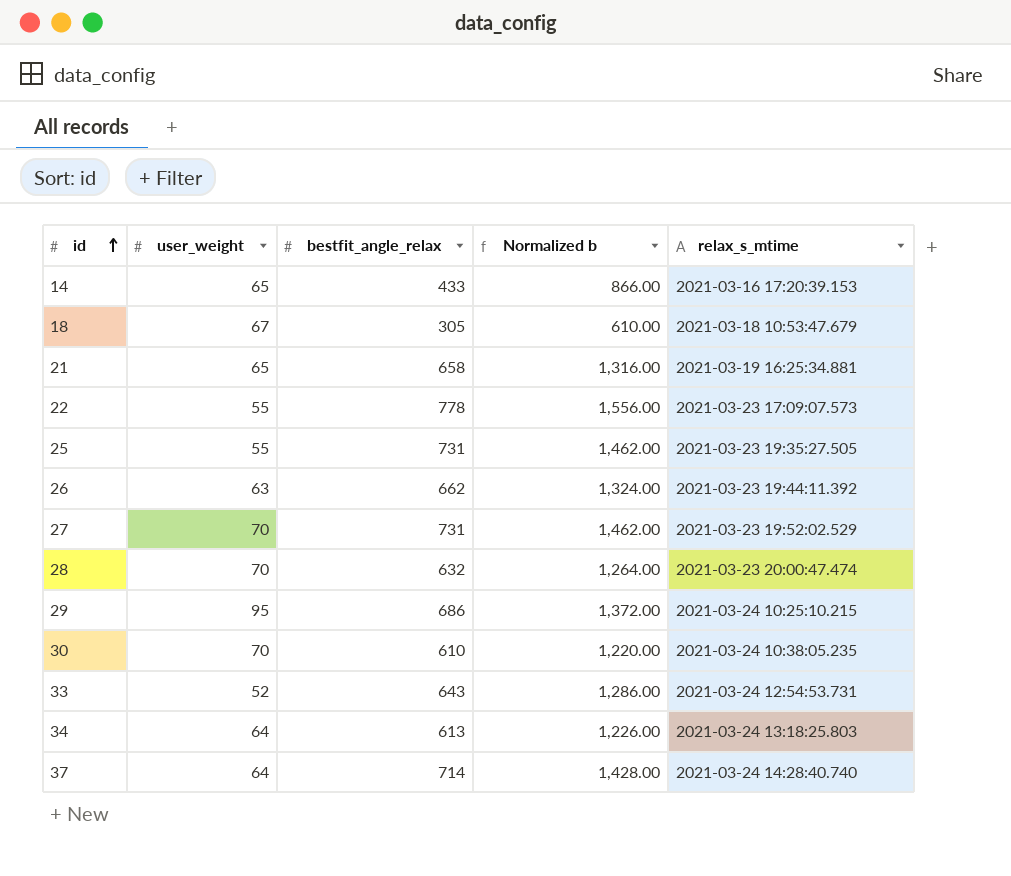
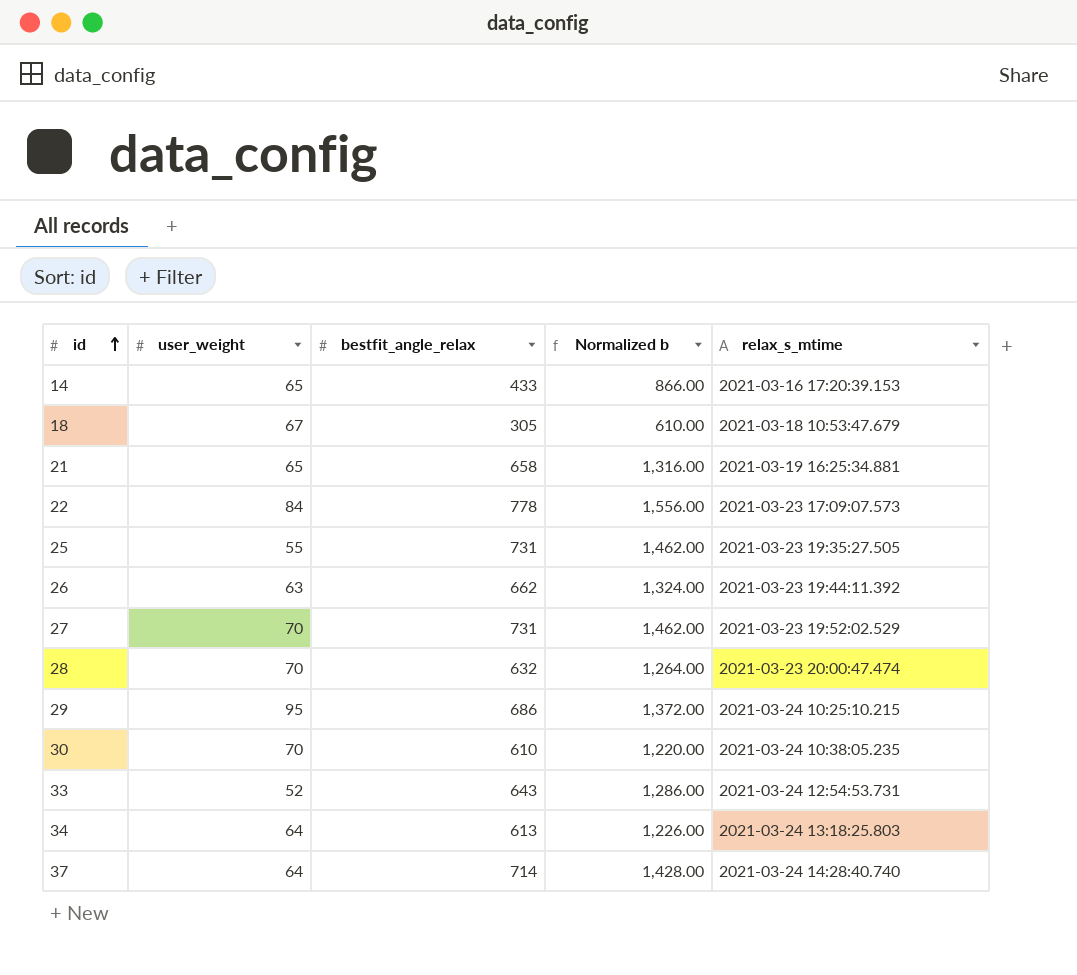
22 | user_weight: 55 -> 84

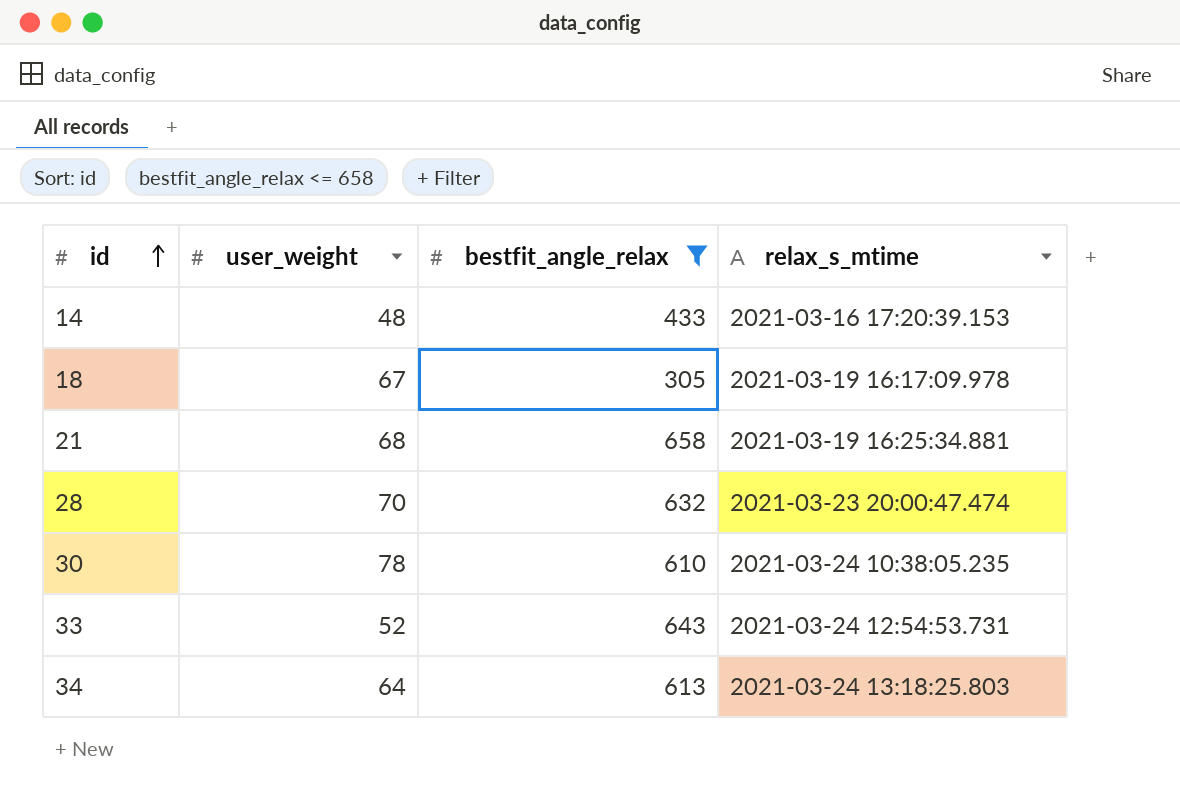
filter: none -> bestfit_angle_relax <= 658
column Normalized b | formula: [bestfit_angle_relax] * 2 -> none
14 | user_weight: 65 -> 48
18 | relax_s_mtime: 2021-03-18 10:53:47.679 -> 2021-03-19 16:17:09.978
21 | user_weight: 65 -> 68
30 | user_weight: 70 -> 78

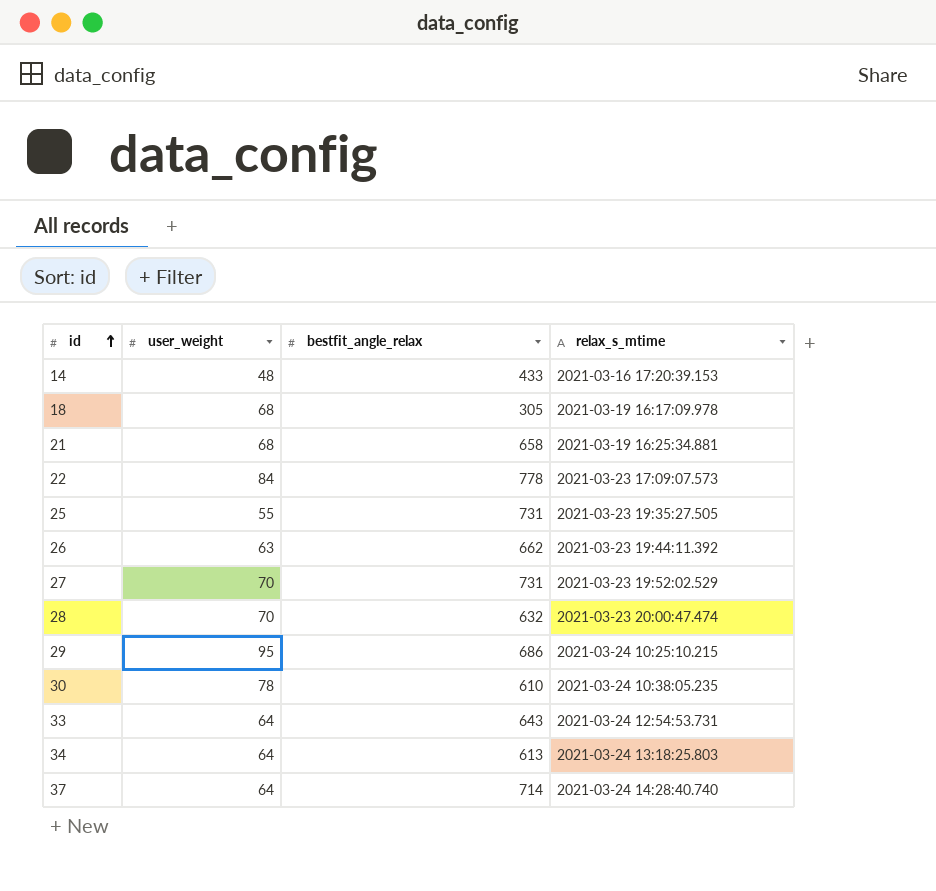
filter: bestfit_angle_relax <= 658 -> none
18 | user_weight: 67 -> 68
33 | user_weight: 52 -> 64

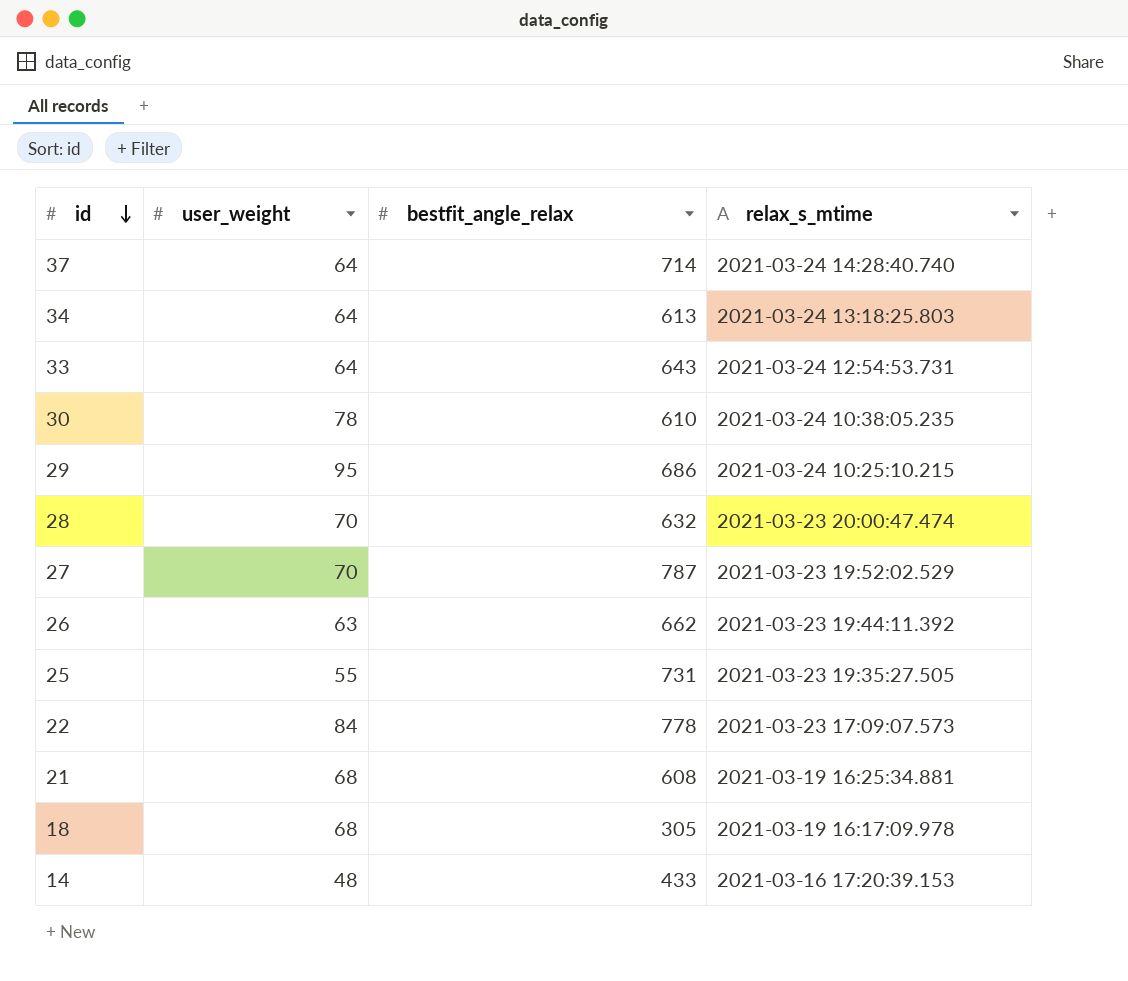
row order: id ascending -> id descending
27 | bestfit_angle_relax: 731 -> 787
21 | bestfit_angle_relax: 658 -> 608

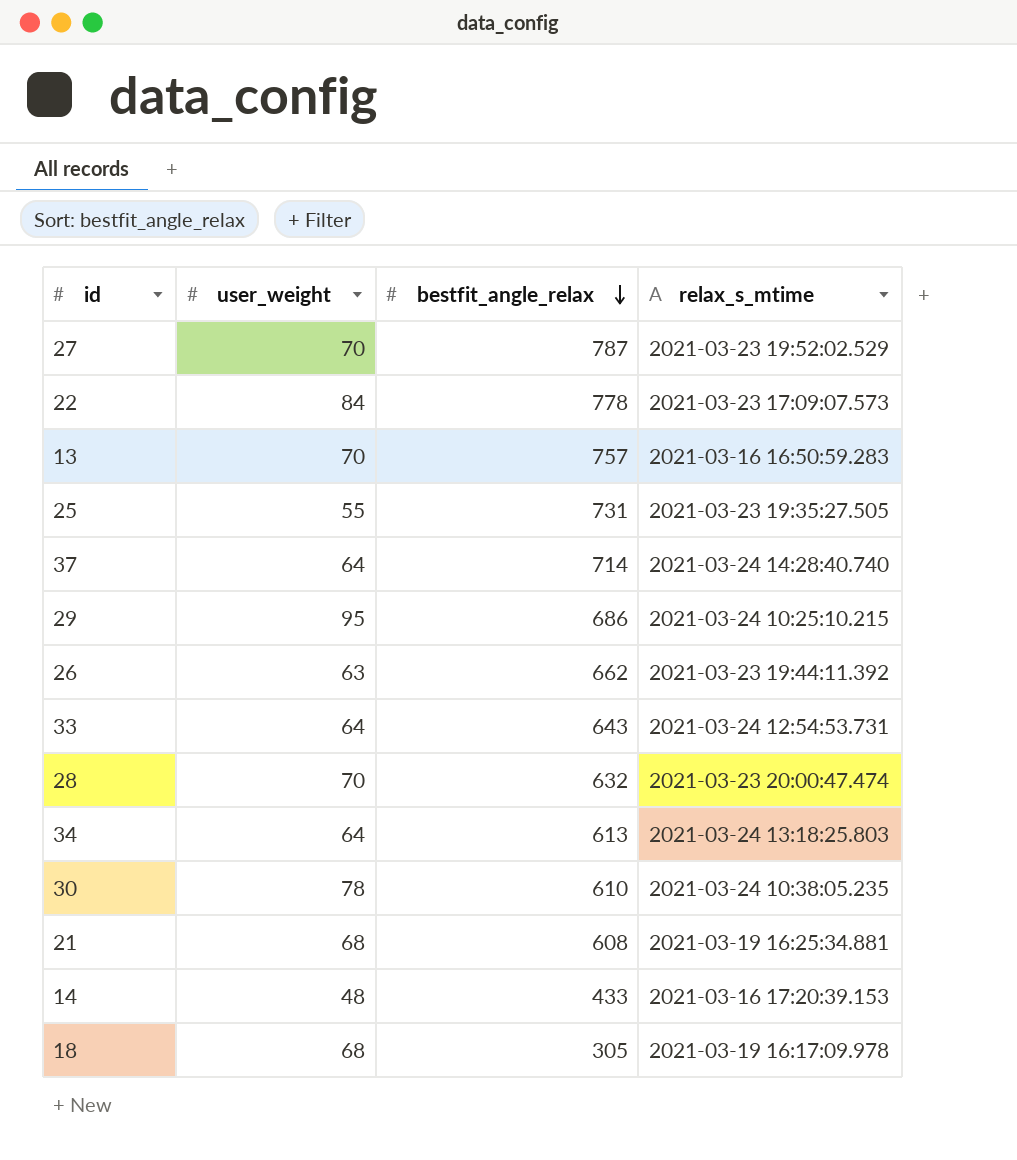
row order: id descending -> bestfit_angle_relax descending
row 13: none -> 70 | 757 | 2021-03-16 16:50:59.283

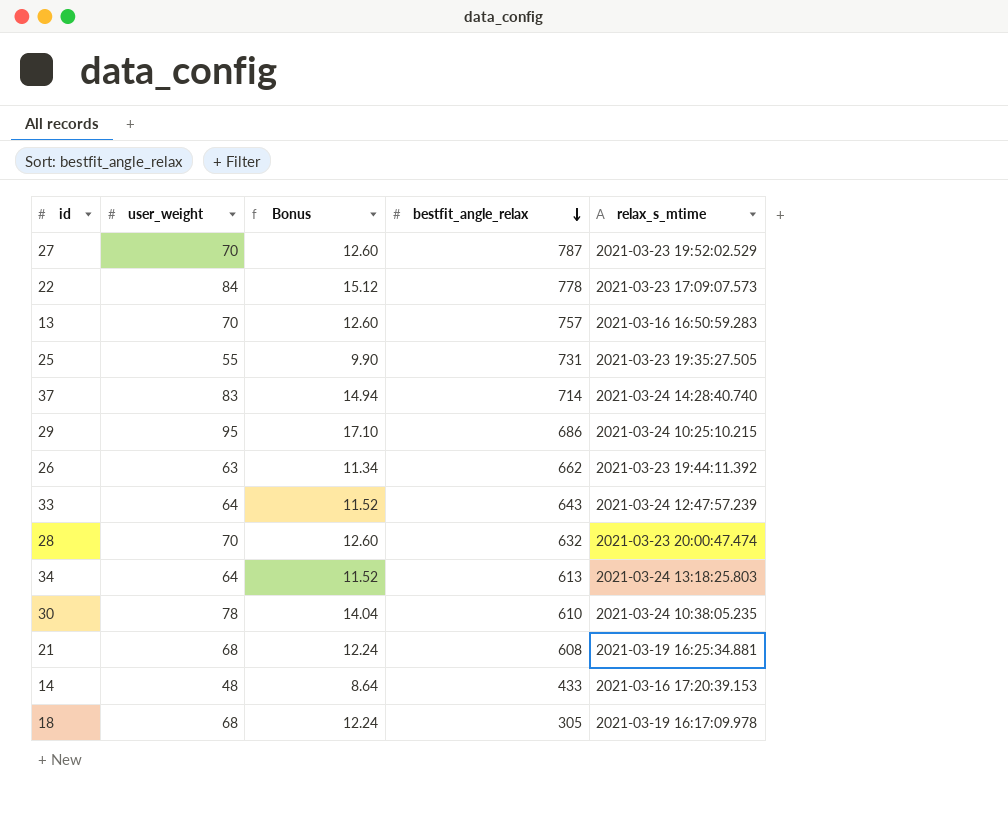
column Bonus | formula: none -> [user_weight] * 0.18
37 | user_weight: 64 -> 83
33 | relax_s_mtime: 2021-03-24 12:54:53.731 -> 2021-03-24 12:47:57.239

